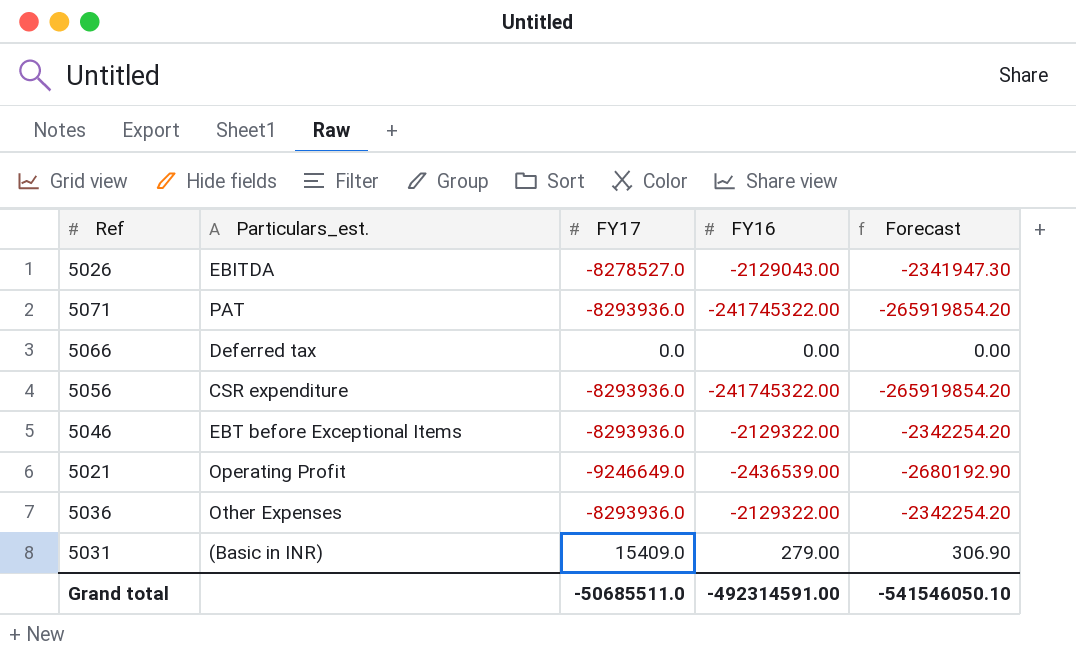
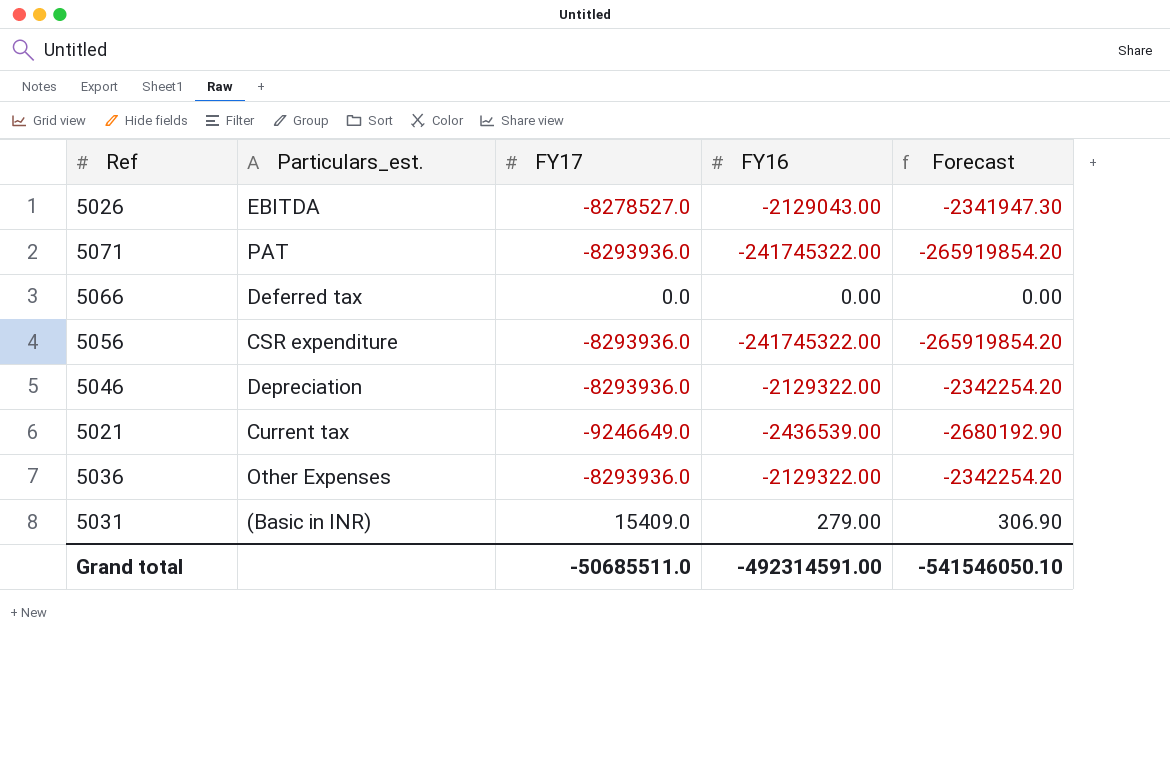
5046 | Particulars_est.: EBT before Exceptional Items -> Depreciation
5021 | Particulars_est.: Operating Profit -> Current tax

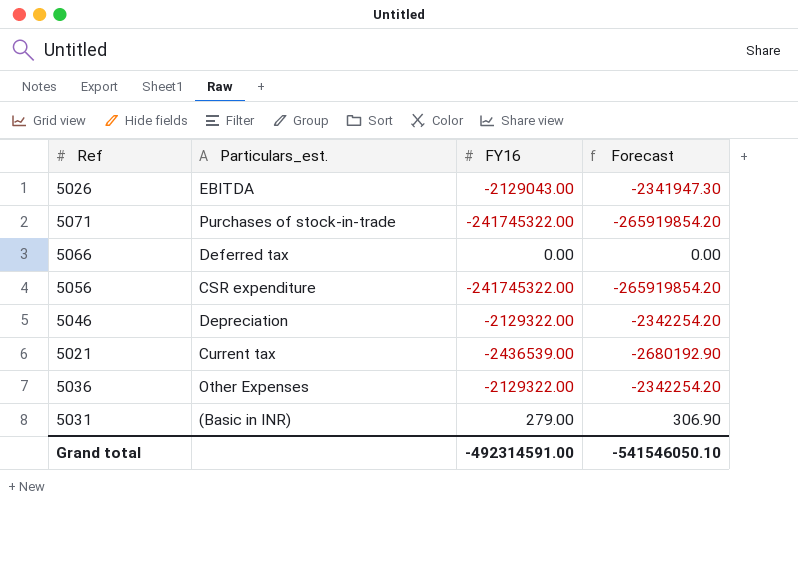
column FY17 | position: 3 -> none
5071 | Particulars_est.: PAT -> Purchases of stock-in-trade

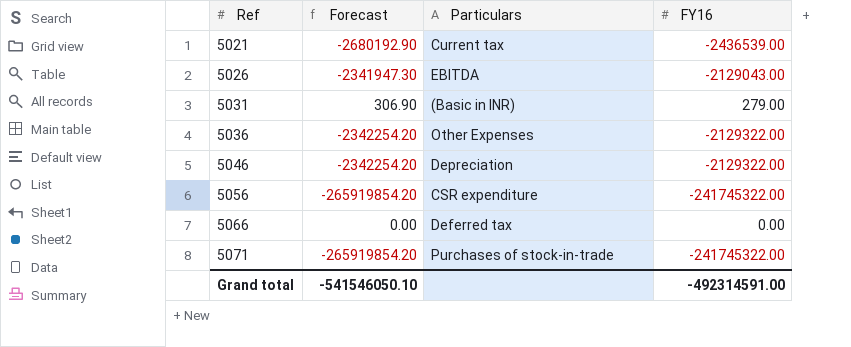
row order: none -> Ref ascending
column Forecast | position: 4 -> 2
column name: Particulars_est. -> Particulars

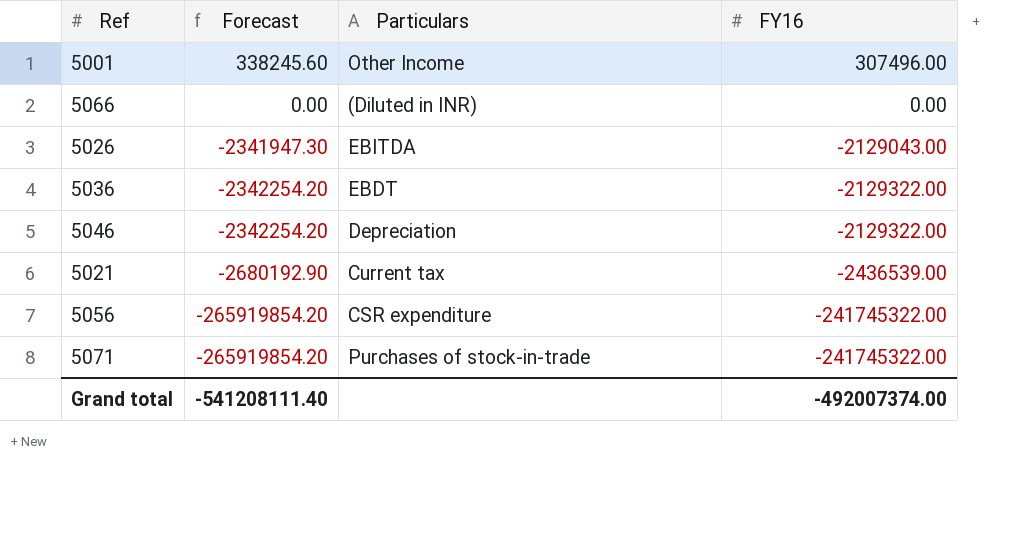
row order: Ref ascending -> Forecast descending
row 5031: 306.90 | (Basic in INR) | 279.00 -> none
row 5001: none -> 338245.60 | Other Income | 307496.00
5066 | Particulars: Deferred tax -> (Diluted in INR)
5036 | Particulars: Other Expenses -> EBDT
Grand total | Forecast: -541546050.10 -> -541208111.40
Grand total | FY16: -492314591.00 -> -492007374.00

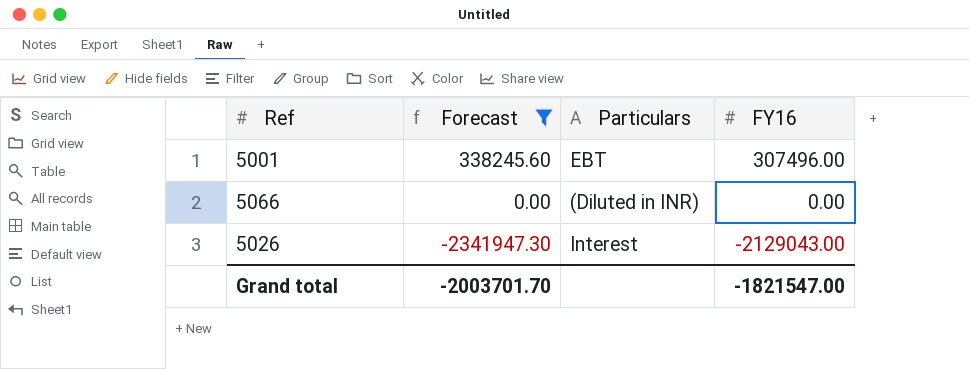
filter: none -> Forecast >= -2341947.30
5001 | Particulars: Other Income -> EBT
5026 | Particulars: EBITDA -> Interest
Grand total | Forecast: -541208111.40 -> -2003701.70
Grand total | FY16: -492007374.00 -> -1821547.00

